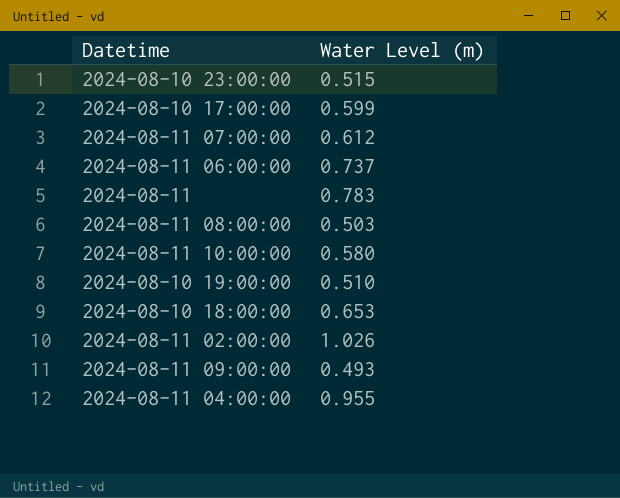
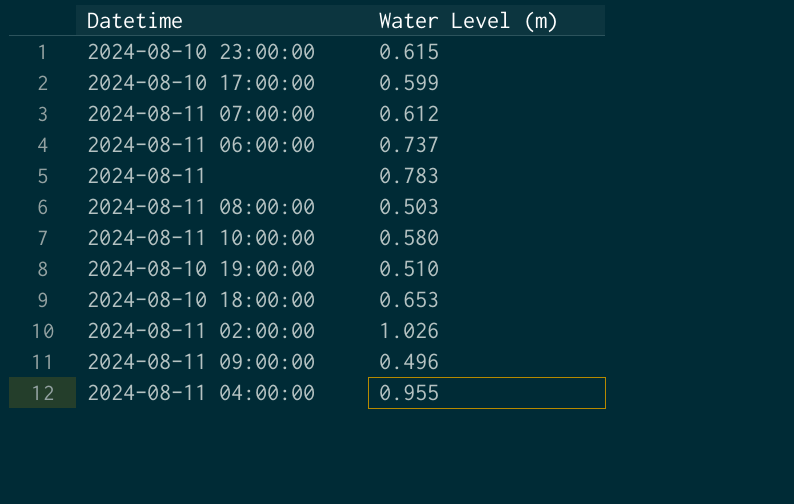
2024-08-10 23:00:00 | Water Level (m): 0.515 -> 0.615
2024-08-11 09:00:00 | Water Level (m): 0.493 -> 0.496

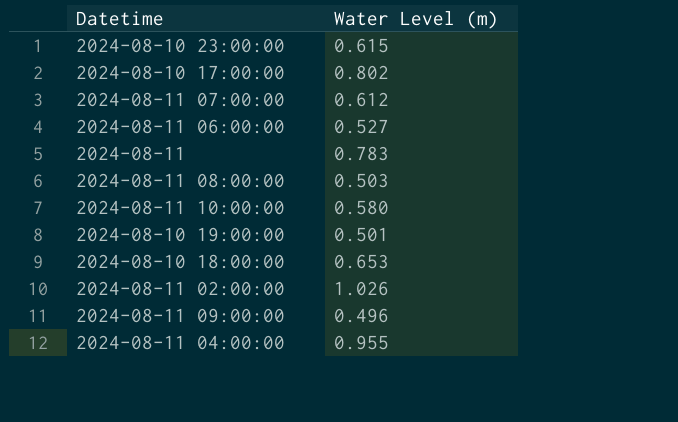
2024-08-10 17:00:00 | Water Level (m): 0.599 -> 0.802
2024-08-11 06:00:00 | Water Level (m): 0.737 -> 0.527
2024-08-10 19:00:00 | Water Level (m): 0.510 -> 0.501

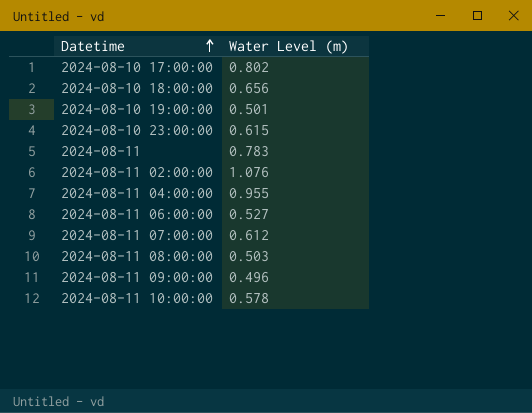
row order: none -> Datetime ascending
2024-08-10 18:00:00 | Water Level (m): 0.653 -> 0.656
2024-08-11 02:00:00 | Water Level (m): 1.026 -> 1.076
2024-08-11 10:00:00 | Water Level (m): 0.580 -> 0.578

